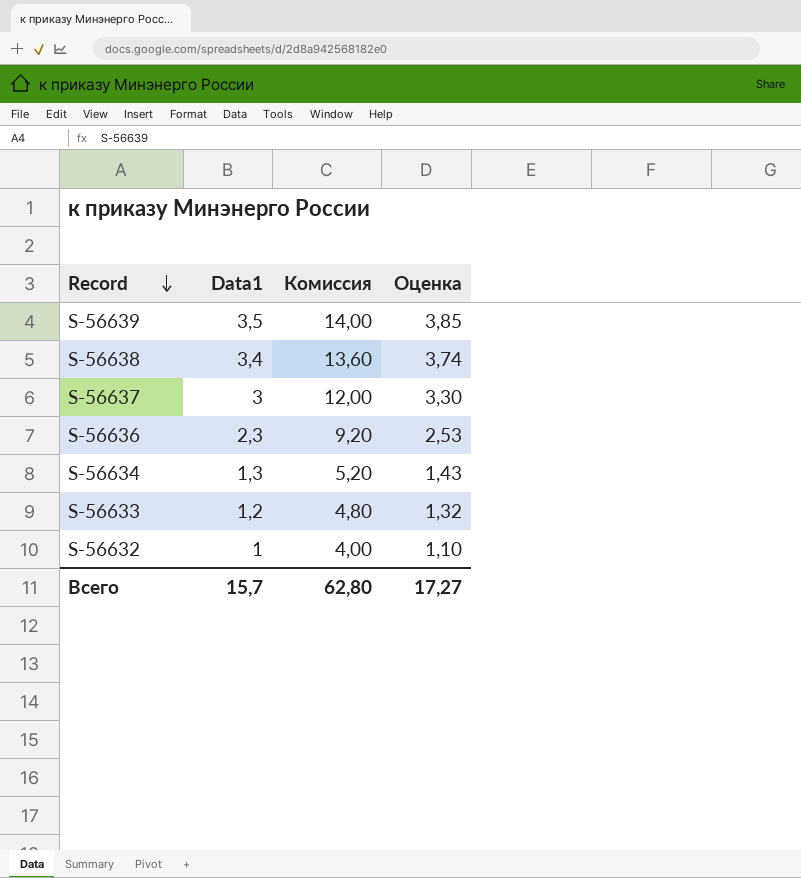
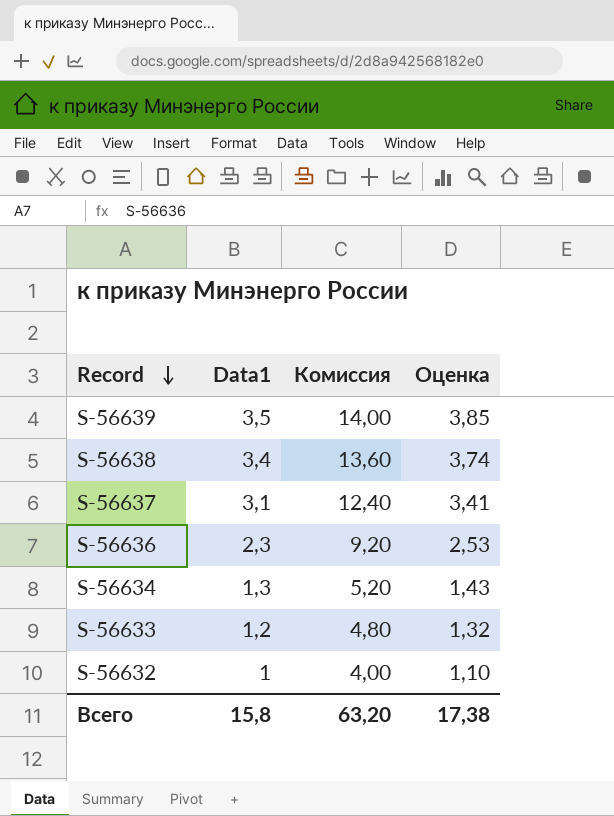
S-56637 | Data1: 3 -> 3,1
S-56637 | Комиссия: 12,00 -> 12,40
S-56637 | Оценка: 3,30 -> 3,41
Всего | Data1: 15,7 -> 15,8
Всего | Комиссия: 62,80 -> 63,20
Всего | Оценка: 17,27 -> 17,38

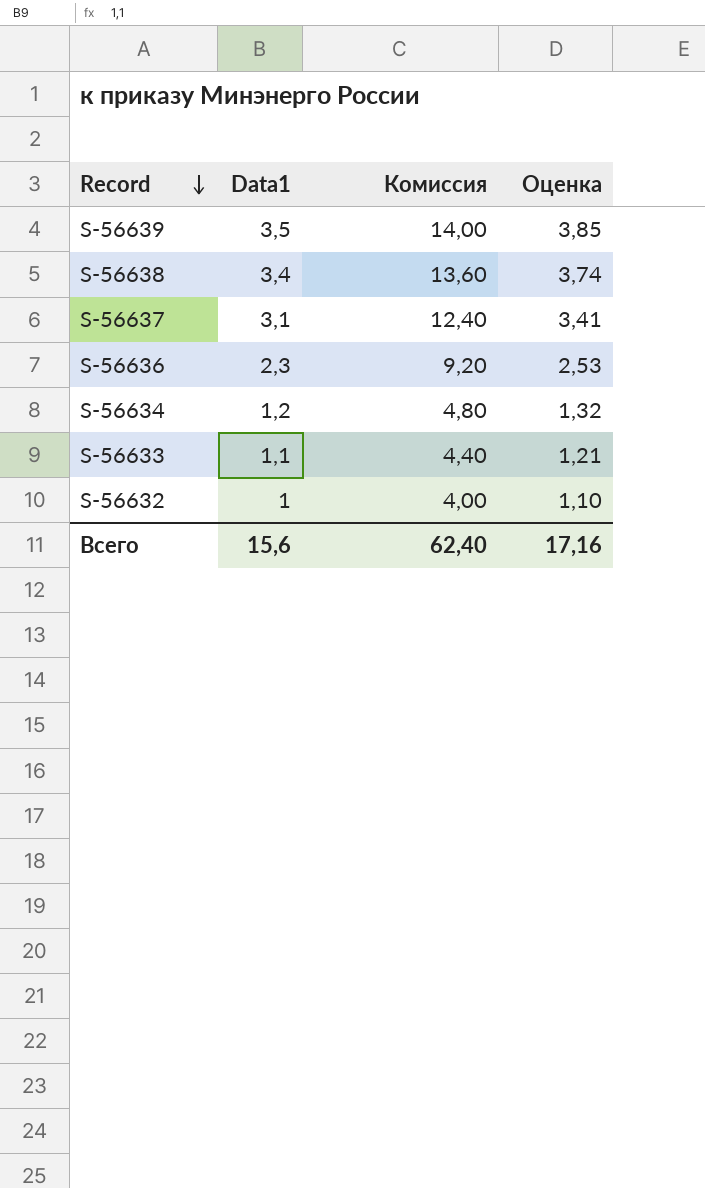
S-56634 | Data1: 1,3 -> 1,2
S-56634 | Комиссия: 5,20 -> 4,80
S-56634 | Оценка: 1,43 -> 1,32
S-56633 | Data1: 1,2 -> 1,1
S-56633 | Комиссия: 4,80 -> 4,40
S-56633 | Оценка: 1,32 -> 1,21
Всего | Data1: 15,8 -> 15,6
Всего | Комиссия: 63,20 -> 62,40
Всего | Оценка: 17,38 -> 17,16

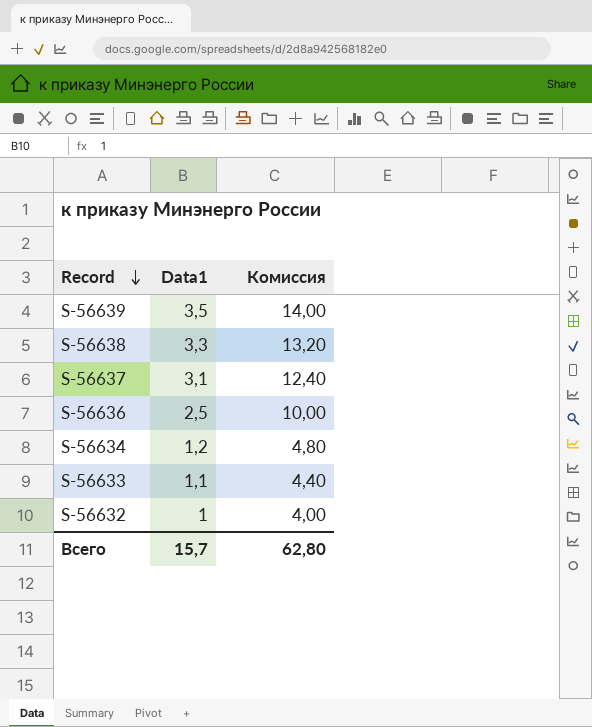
column Оценка | formula: [Data1] * 1,1 -> none
S-56638 | Data1: 3,4 -> 3,3
S-56638 | Комиссия: 13,60 -> 13,20
S-56636 | Data1: 2,3 -> 2,5
S-56636 | Комиссия: 9,20 -> 10,00
Всего | Data1: 15,6 -> 15,7
Всего | Комиссия: 62,40 -> 62,80

